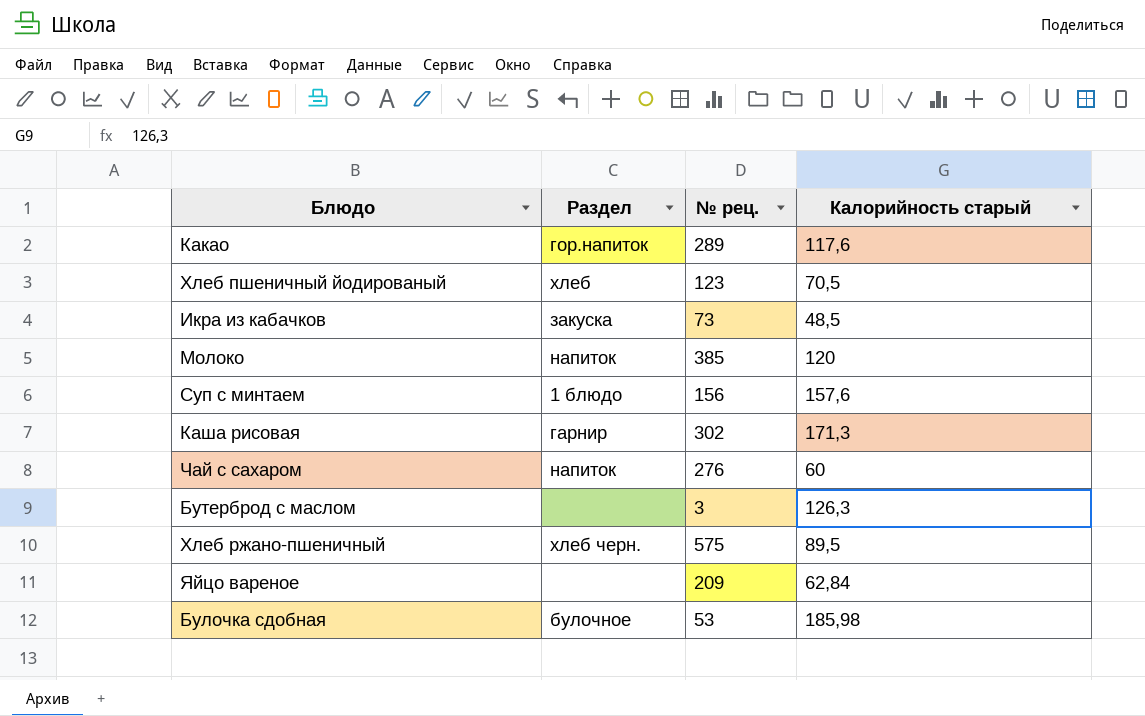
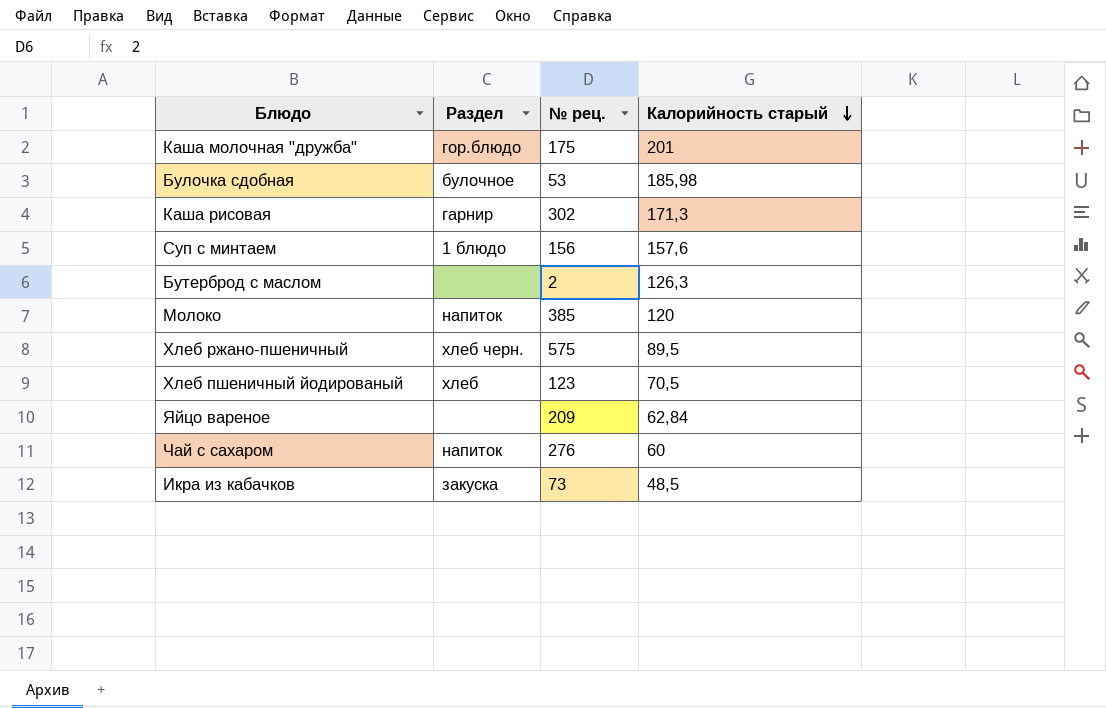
row order: none -> Калорийность старый descending
row Какао: гор.напиток | 289 | 117,6 -> none
row Каша молочная "дружба": none -> гор.блюдо | 175 | 201
Бутерброд с маслом | № рец.: 3 -> 2

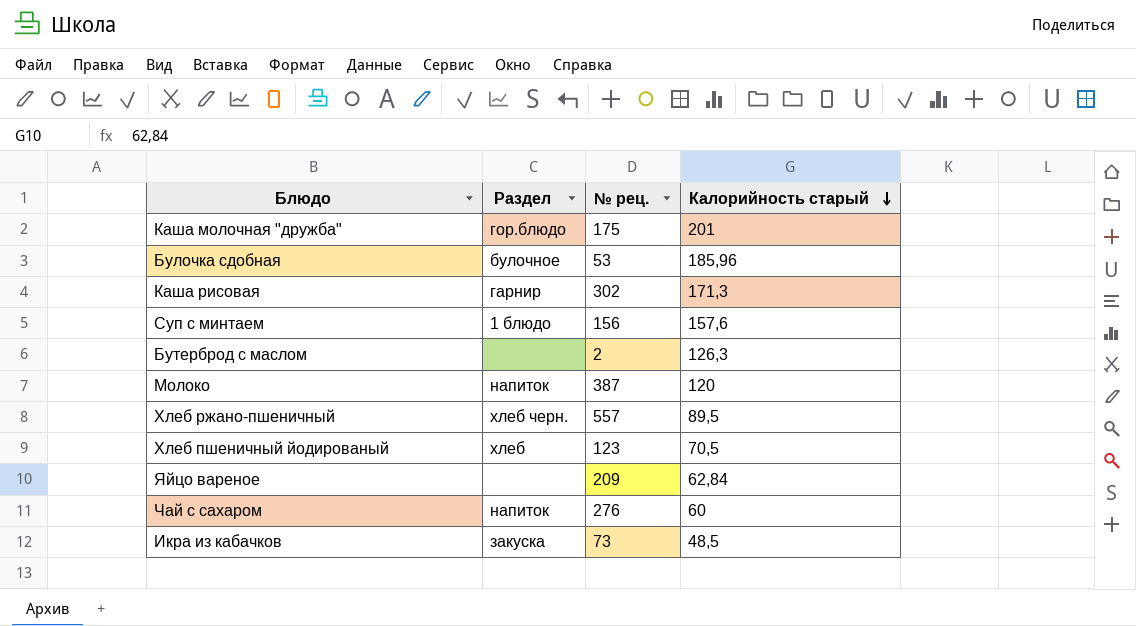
Булочка сдобная | Калорийность старый: 185,98 -> 185,96
Молоко | № рец.: 385 -> 387
Хлеб ржано-пшеничный | № рец.: 575 -> 557

